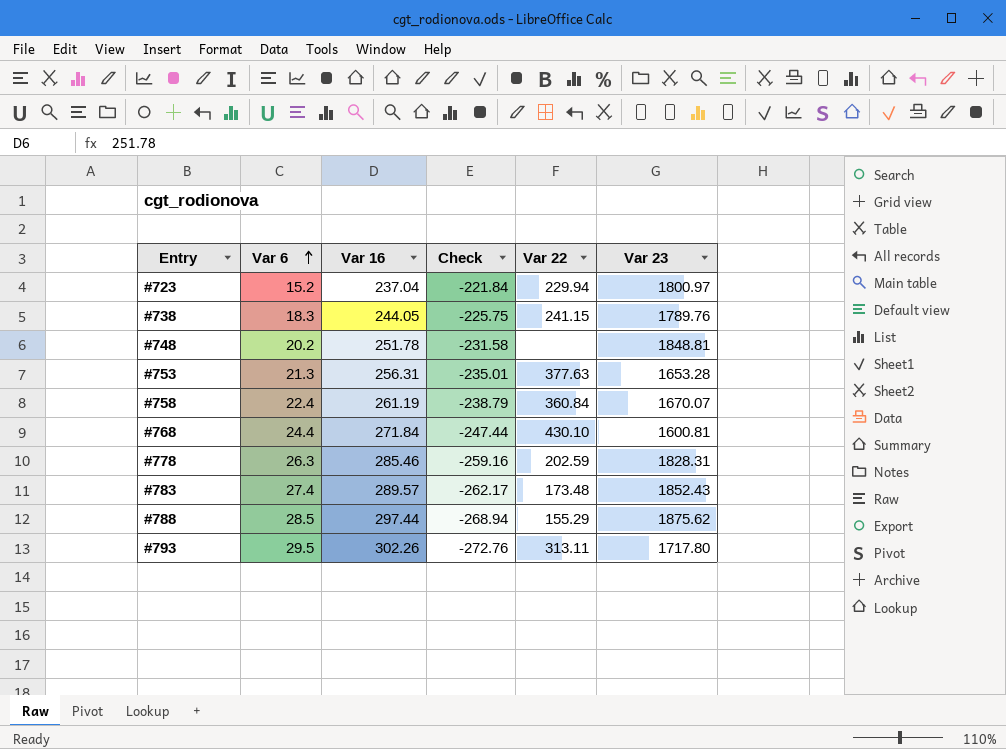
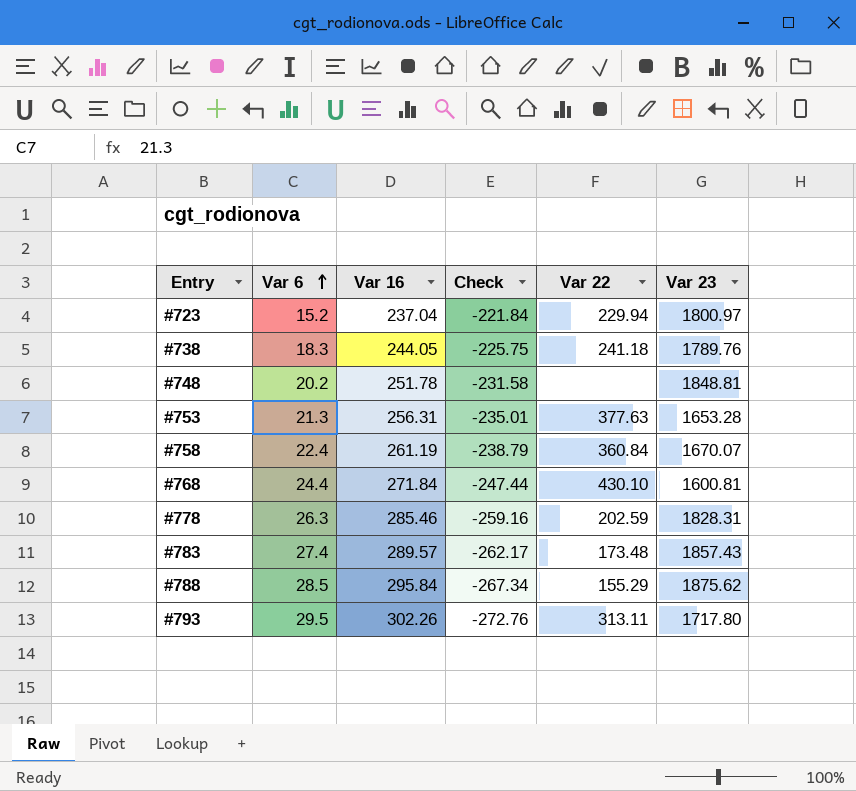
#738 | Var 22: 241.15 -> 241.18
#783 | Var 23: 1852.43 -> 1857.43
#788 | Var 16: 297.44 -> 295.84
#788 | Check: -268.94 -> -267.34

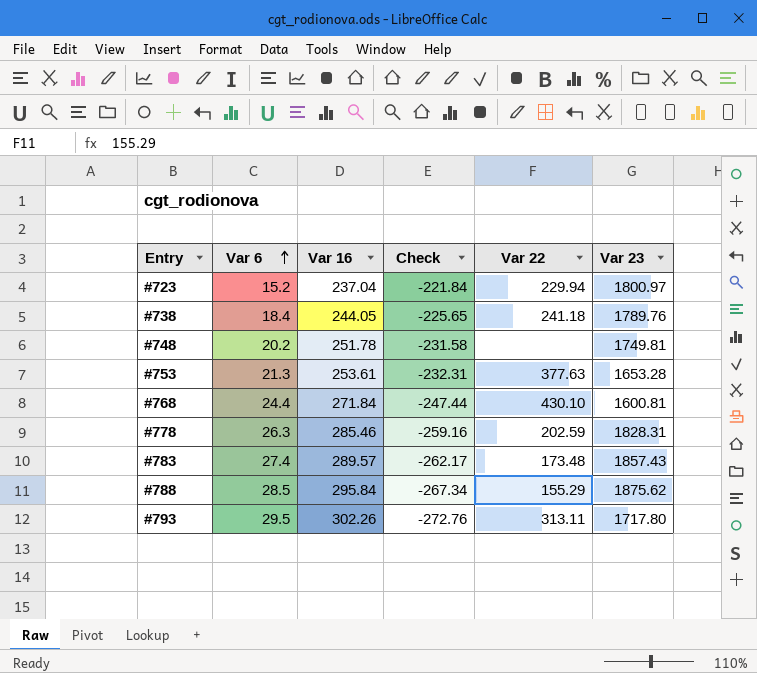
row #758: 22.4 | 261.19 | -238.79 | 360.84 | 1670.07 -> none
#738 | Var 6: 18.3 -> 18.4
#738 | Check: -225.75 -> -225.65
#748 | Var 23: 1848.81 -> 1749.81
#753 | Var 16: 256.31 -> 253.61
#753 | Check: -235.01 -> -232.31

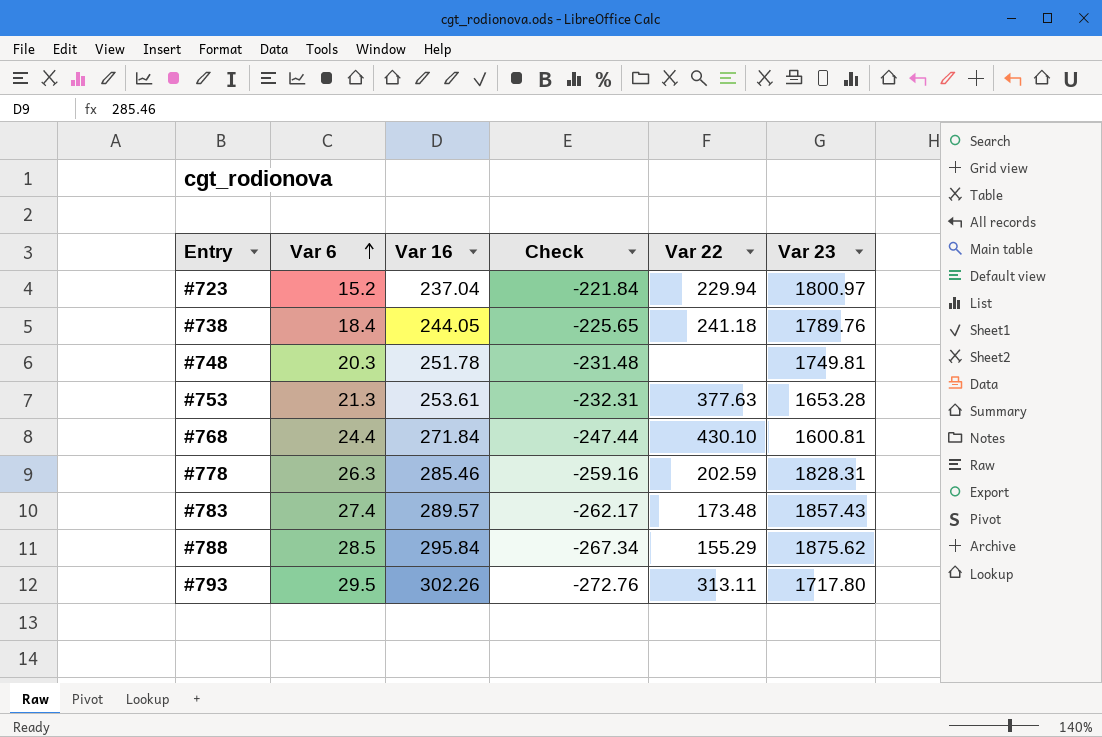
#748 | Var 6: 20.2 -> 20.3
#748 | Check: -231.58 -> -231.48

